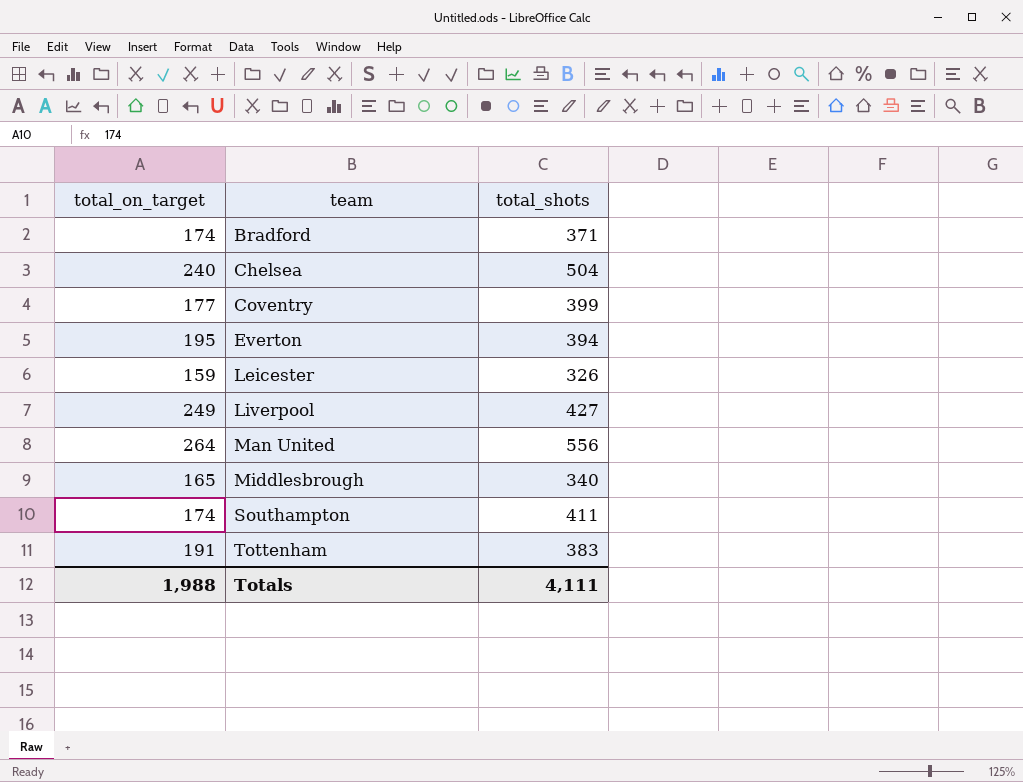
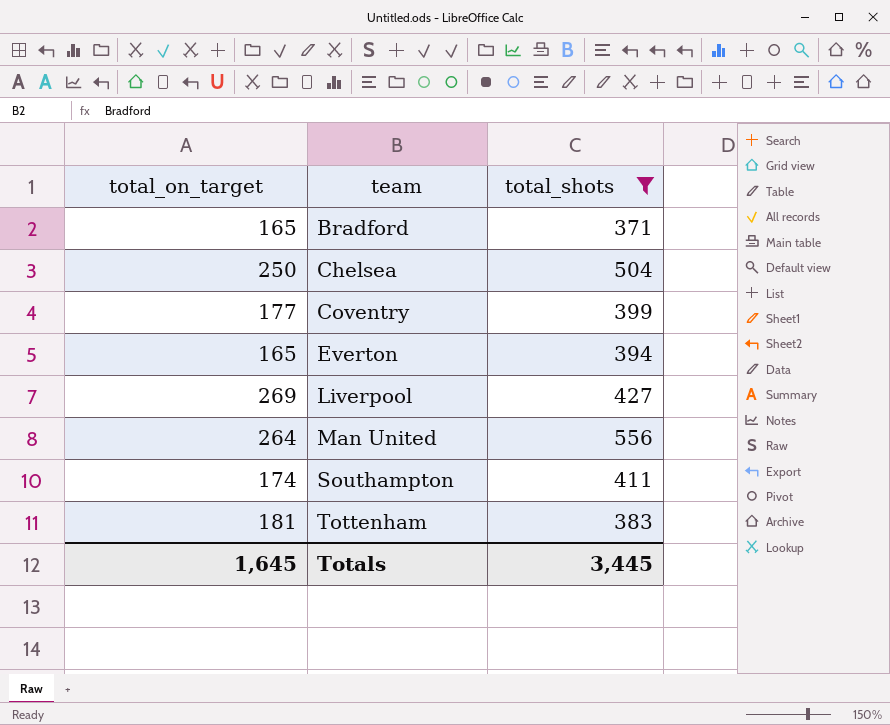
filter: none -> total_shots >= 371
Bradford | total_on_target: 174 -> 165
Chelsea | total_on_target: 240 -> 250
Everton | total_on_target: 195 -> 165
Liverpool | total_on_target: 249 -> 269
Tottenham | total_on_target: 191 -> 181
Totals | total_on_target: 1,988 -> 1,645
Totals | total_shots: 4,111 -> 3,445

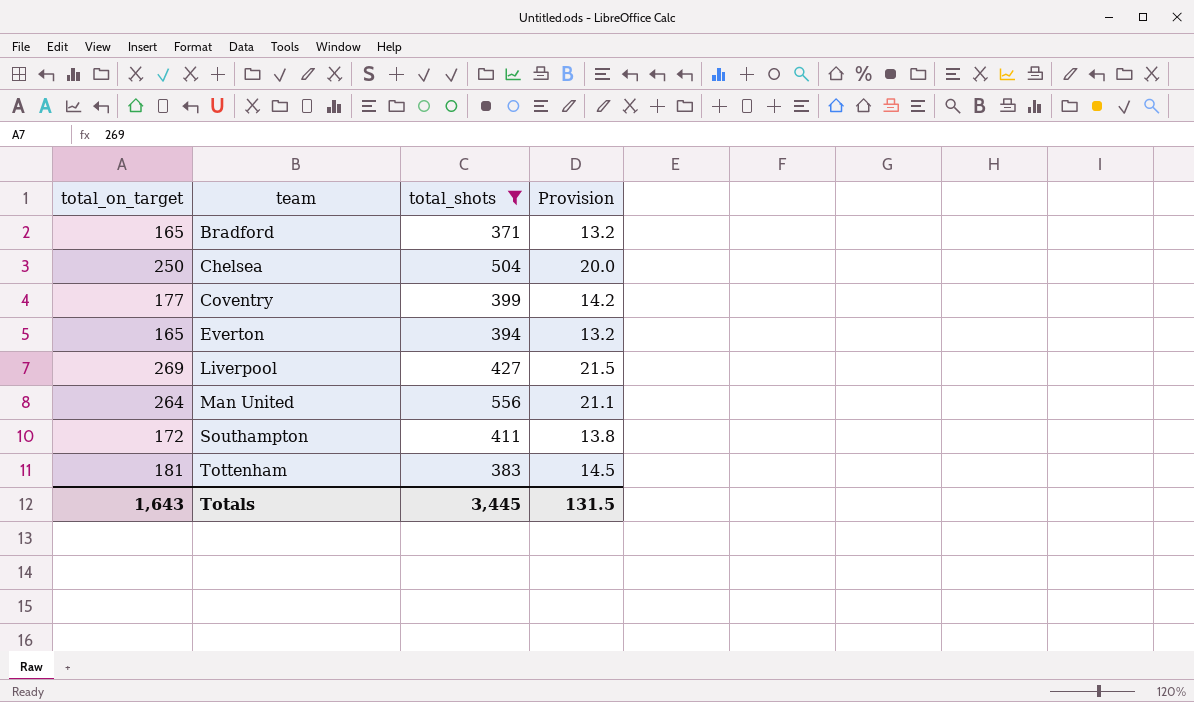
column Provision | formula: none -> [total_on_target] * 0.08
Southampton | total_on_target: 174 -> 172
Totals | total_on_target: 1,645 -> 1,643

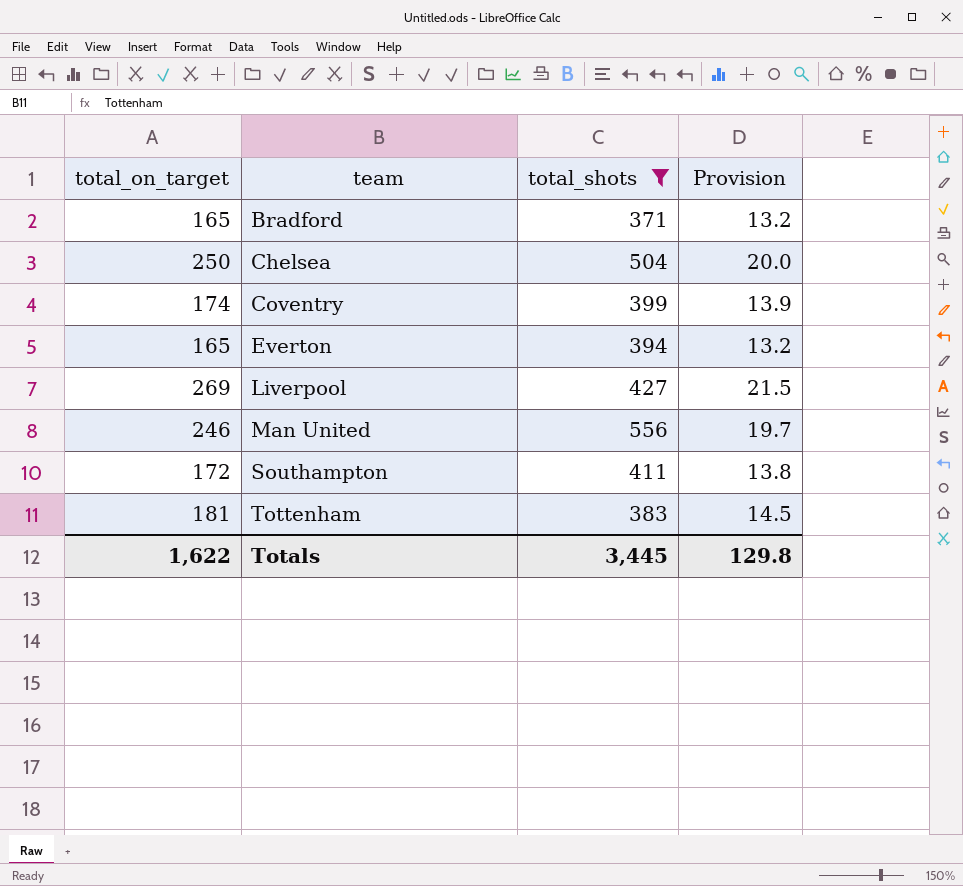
Coventry | total_on_target: 177 -> 174
Coventry | Provision: 14.2 -> 13.9
Man United | total_on_target: 264 -> 246
Man United | Provision: 21.1 -> 19.7
Totals | total_on_target: 1,643 -> 1,622
Totals | Provision: 131.5 -> 129.8

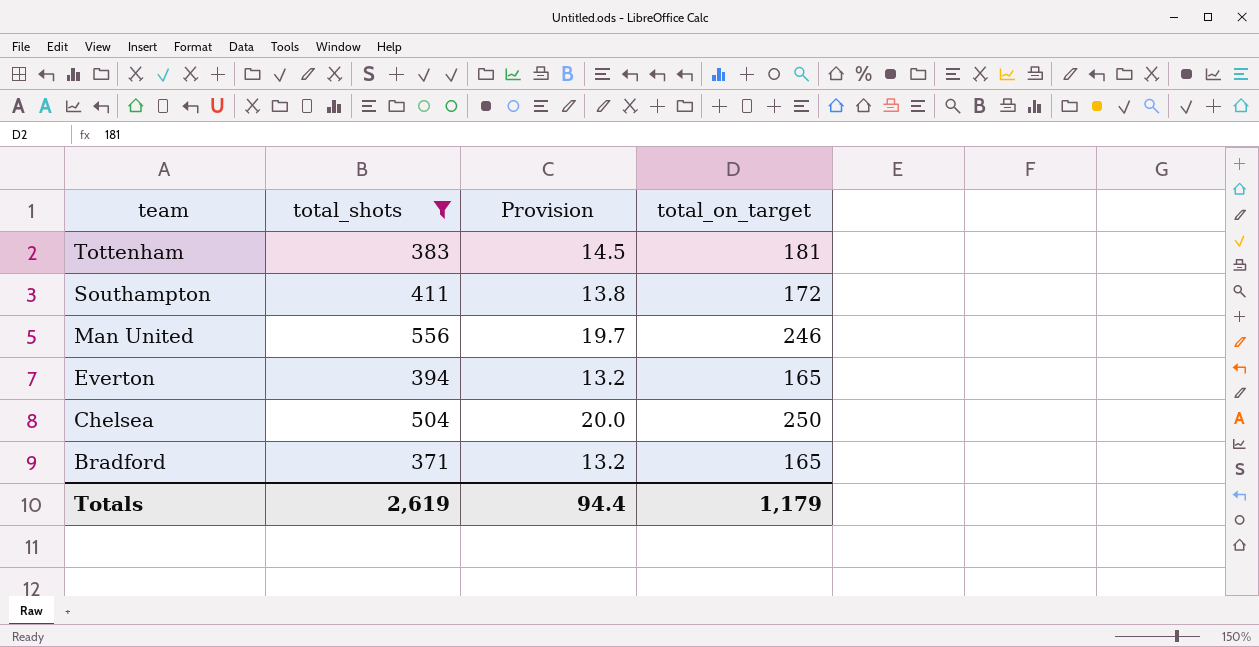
row order: team ascending -> team descending
column total_on_target | position: 1 -> 4
row Coventry: 174 | 399 | 13.9 -> none
row Liverpool: 269 | 427 | 21.5 -> none
Totals | total_shots: 3,445 -> 2,619
Totals | Provision: 129.8 -> 94.4
Totals | total_on_target: 1,622 -> 1,179

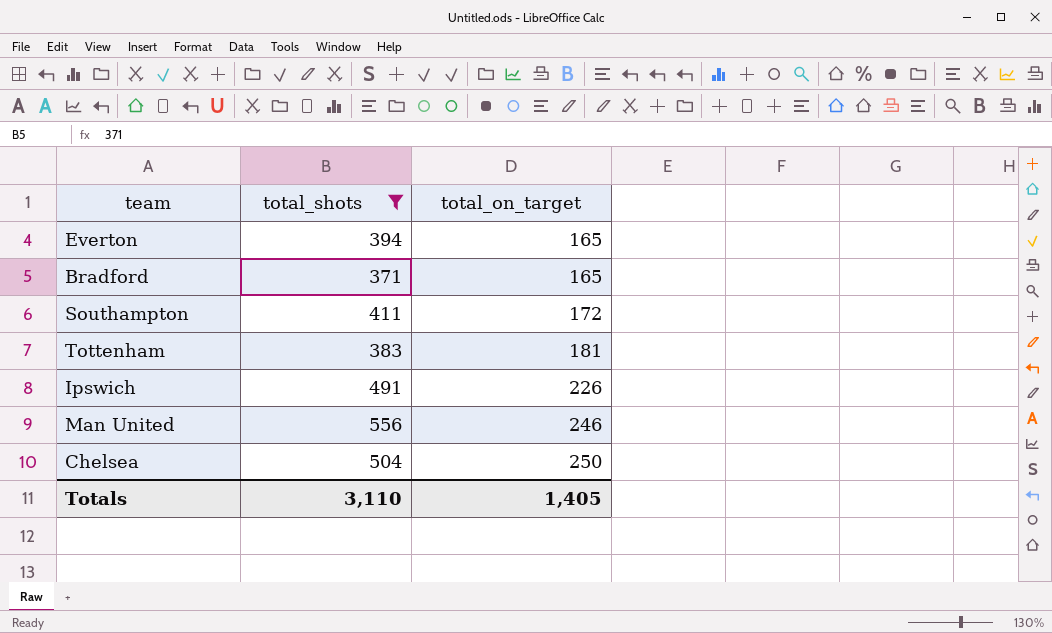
row order: team descending -> total_on_target ascending
column Provision | formula: [total_on_target] * 0.08 -> none
row Ipswich: none -> 491 | 226
Totals | total_shots: 2,619 -> 3,110
Totals | total_on_target: 1,179 -> 1,405

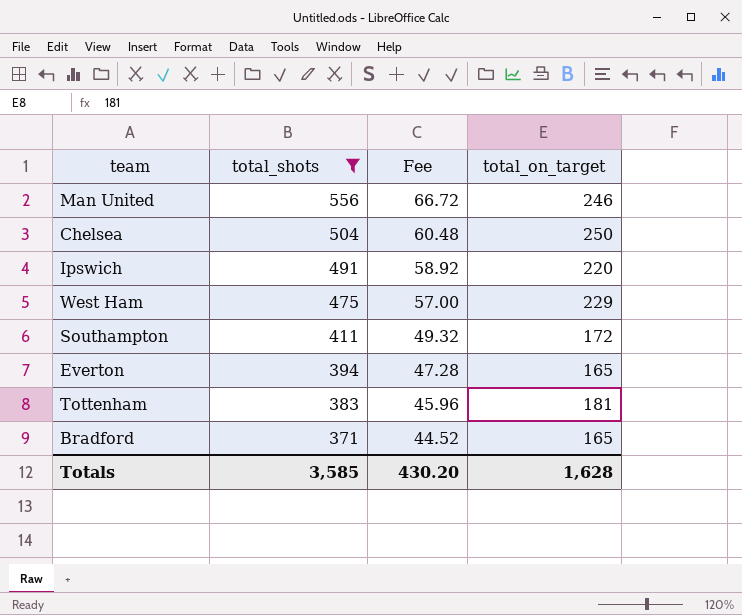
row order: total_on_target ascending -> total_shots descending
column Fee | formula: none -> [total_shots] * 0.12
Ipswich | total_on_target: 226 -> 220
row West Ham: none -> 475 | 57.00 | 229
Totals | total_shots: 3,110 -> 3,585
Totals | total_on_target: 1,405 -> 1,628

